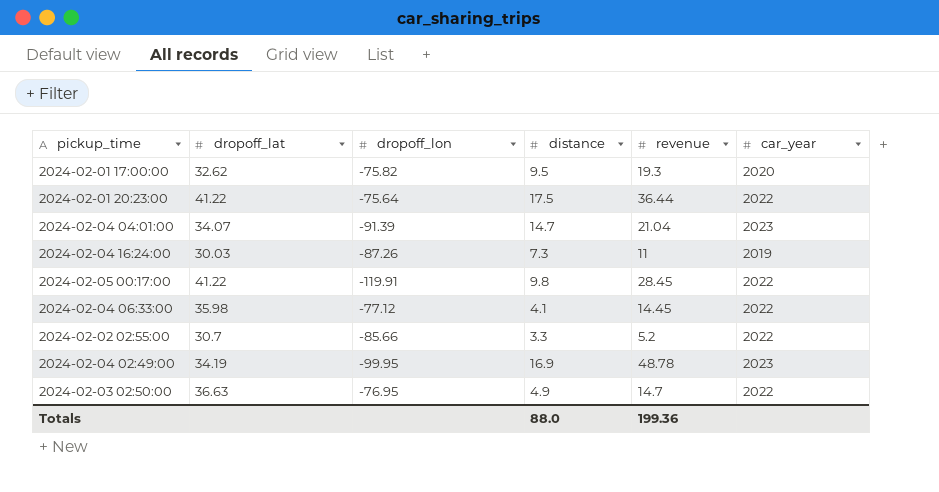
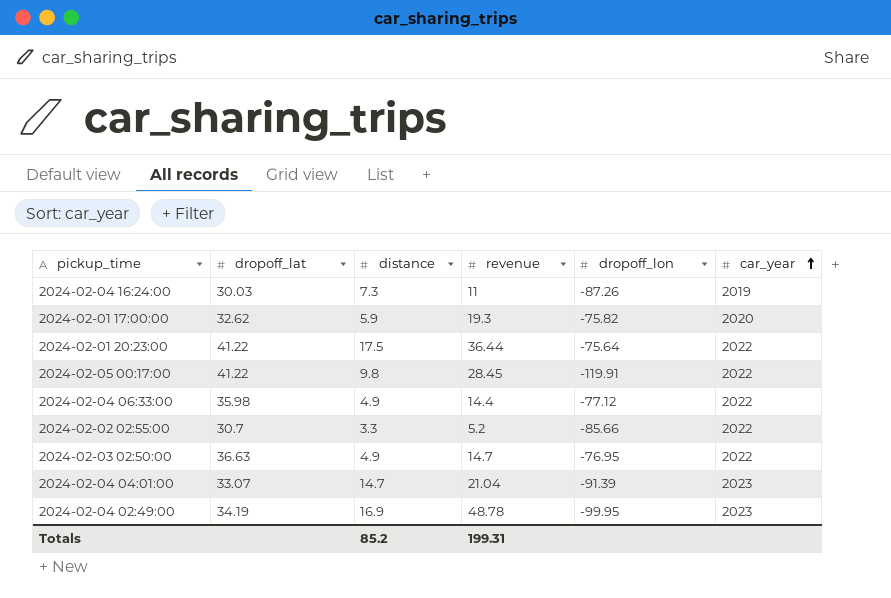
row order: none -> car_year ascending
column dropoff_lon | position: 3 -> 5
2024-02-01 17:00:00 | distance: 9.5 -> 5.9
2024-02-04 06:33:00 | distance: 4.1 -> 4.9
2024-02-04 06:33:00 | revenue: 14.45 -> 14.4
2024-02-04 04:01:00 | dropoff_lat: 34.07 -> 33.07
Totals | distance: 88.0 -> 85.2
Totals | revenue: 199.36 -> 199.31

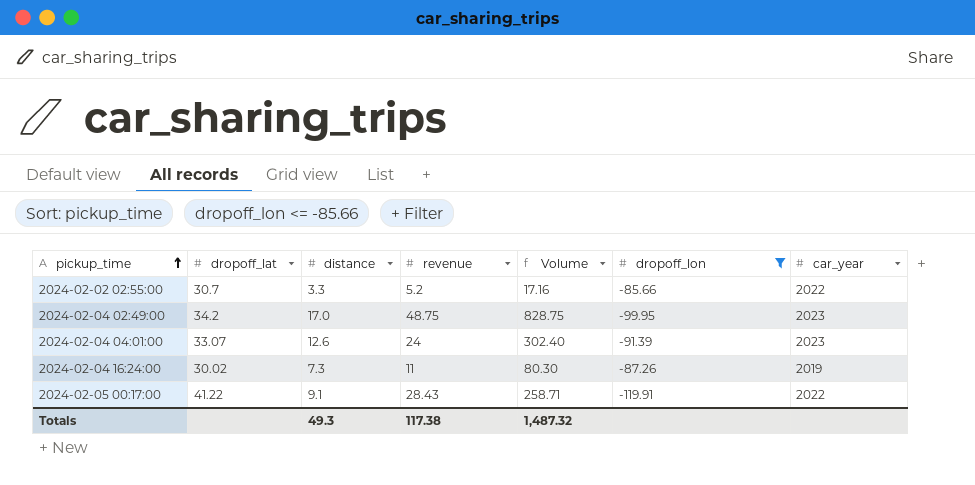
filter: none -> dropoff_lon <= -85.66
row order: car_year ascending -> pickup_time ascending
column Volume | formula: none -> [distance] * [revenue]
2024-02-04 02:49:00 | dropoff_lat: 34.19 -> 34.2
2024-02-04 02:49:00 | distance: 16.9 -> 17.0
2024-02-04 02:49:00 | revenue: 48.78 -> 48.75
2024-02-04 04:01:00 | distance: 14.7 -> 12.6
2024-02-04 04:01:00 | revenue: 21.04 -> 24
2024-02-04 16:24:00 | dropoff_lat: 30.03 -> 30.02
2024-02-05 00:17:00 | distance: 9.8 -> 9.1
2024-02-05 00:17:00 | revenue: 28.45 -> 28.43
Totals | distance: 85.2 -> 49.3
Totals | revenue: 199.31 -> 117.38

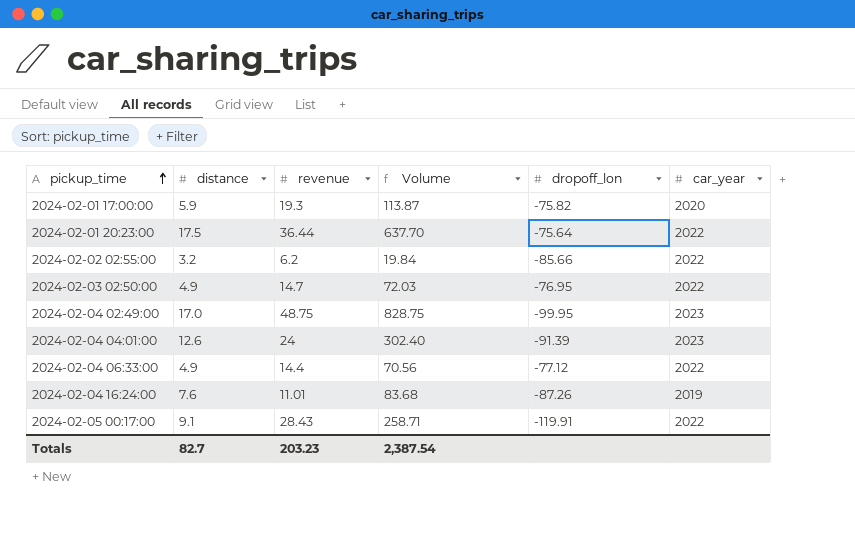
filter: dropoff_lon <= -85.66 -> none
column dropoff_lat | position: 2 -> none
2024-02-02 02:55:00 | distance: 3.3 -> 3.2
2024-02-02 02:55:00 | revenue: 5.2 -> 6.2
2024-02-02 02:55:00 | Volume: 17.16 -> 19.84
2024-02-04 16:24:00 | distance: 7.3 -> 7.6
2024-02-04 16:24:00 | revenue: 11 -> 11.01
2024-02-04 16:24:00 | Volume: 80.30 -> 83.68
Totals | distance: 49.3 -> 82.7
Totals | revenue: 117.38 -> 203.23
Totals | Volume: 1,487.32 -> 2,387.54

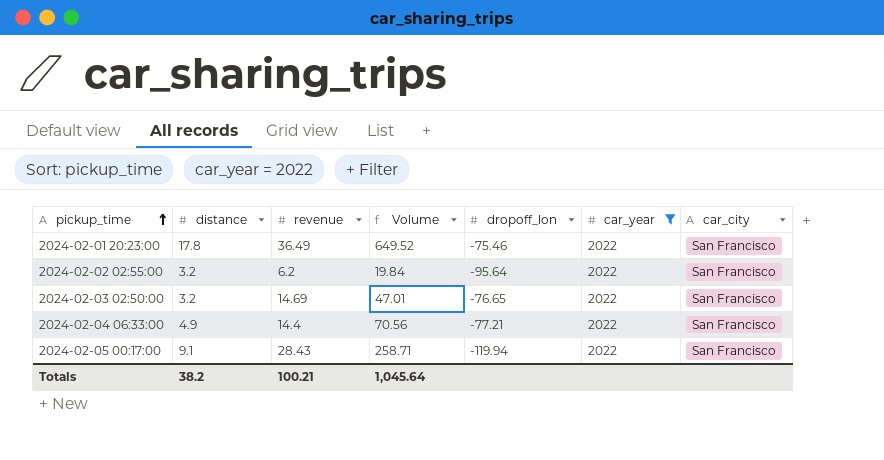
filter: none -> car_year = 2022
column car_city | position: none -> 7
2024-02-01 20:23:00 | distance: 17.5 -> 17.8
2024-02-01 20:23:00 | revenue: 36.44 -> 36.49
2024-02-01 20:23:00 | Volume: 637.70 -> 649.52
2024-02-01 20:23:00 | dropoff_lon: -75.64 -> -75.46
2024-02-02 02:55:00 | dropoff_lon: -85.66 -> -95.64
2024-02-03 02:50:00 | distance: 4.9 -> 3.2
2024-02-03 02:50:00 | revenue: 14.7 -> 14.69
2024-02-03 02:50:00 | Volume: 72.03 -> 47.01
2024-02-03 02:50:00 | dropoff_lon: -76.95 -> -76.65
2024-02-04 06:33:00 | dropoff_lon: -77.12 -> -77.21
2024-02-05 00:17:00 | dropoff_lon: -119.91 -> -119.94
Totals | distance: 82.7 -> 38.2
Totals | revenue: 203.23 -> 100.21
Totals | Volume: 2,387.54 -> 1,045.64

